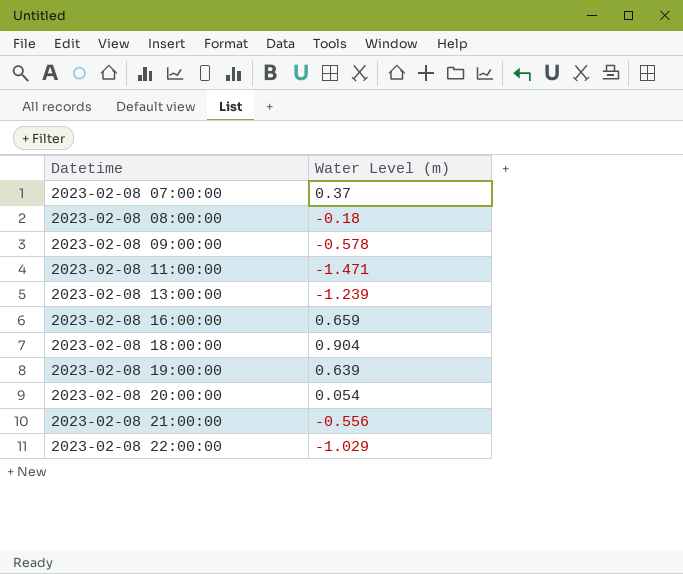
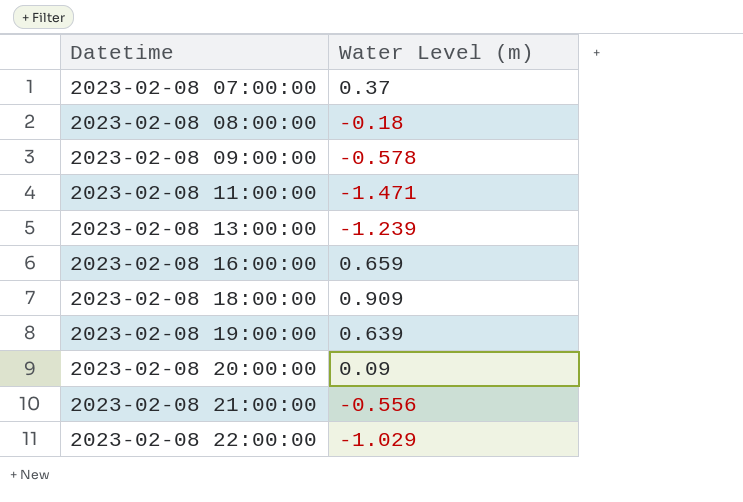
2023-02-08 18:00:00 | Water Level (m): 0.904 -> 0.909
2023-02-08 20:00:00 | Water Level (m): 0.054 -> 0.09

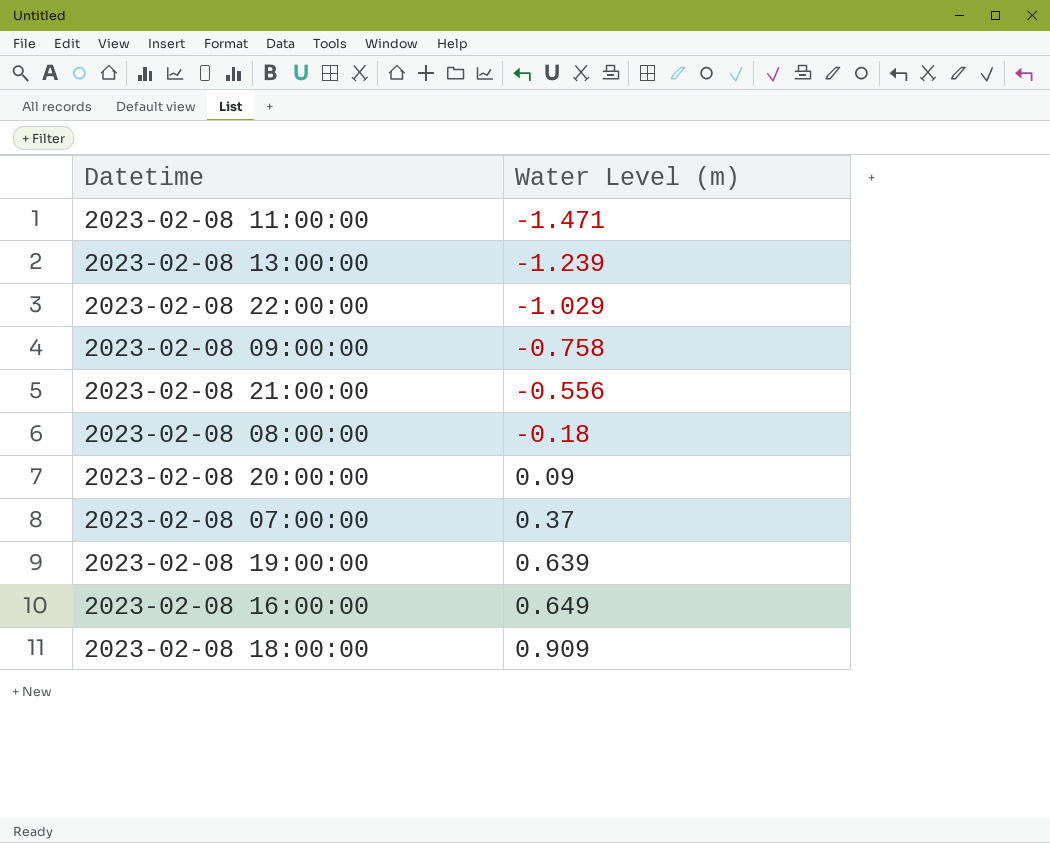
row order: Datetime ascending -> Water Level (m) ascending
2023-02-08 09:00:00 | Water Level (m): -0.578 -> -0.758
2023-02-08 16:00:00 | Water Level (m): 0.659 -> 0.649

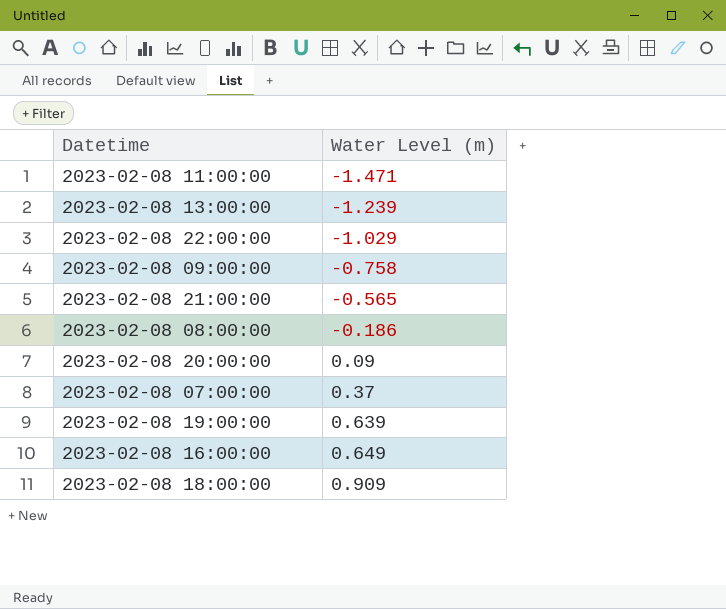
2023-02-08 21:00:00 | Water Level (m): -0.556 -> -0.565
2023-02-08 08:00:00 | Water Level (m): -0.18 -> -0.186

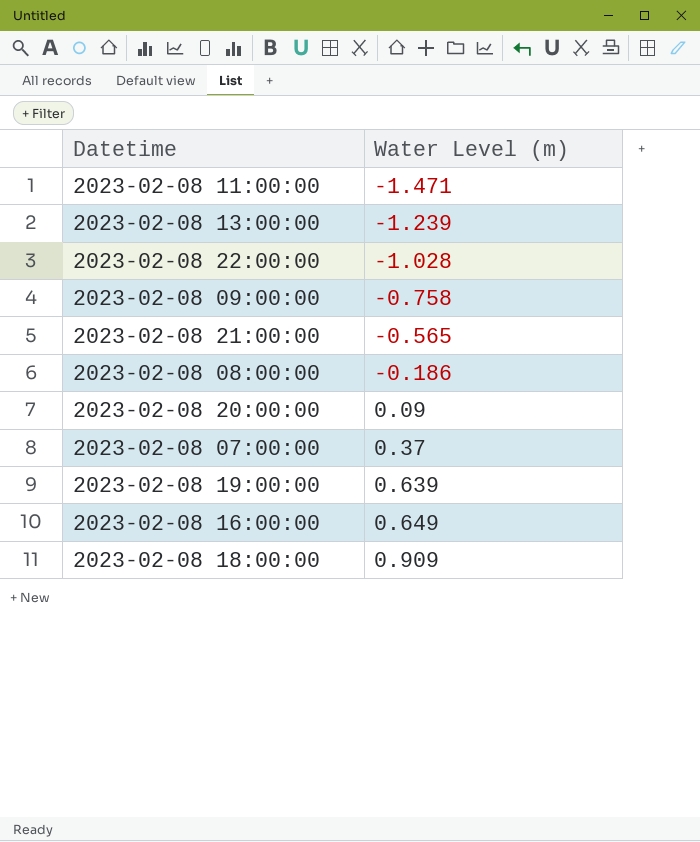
2023-02-08 22:00:00 | Water Level (m): -1.029 -> -1.028

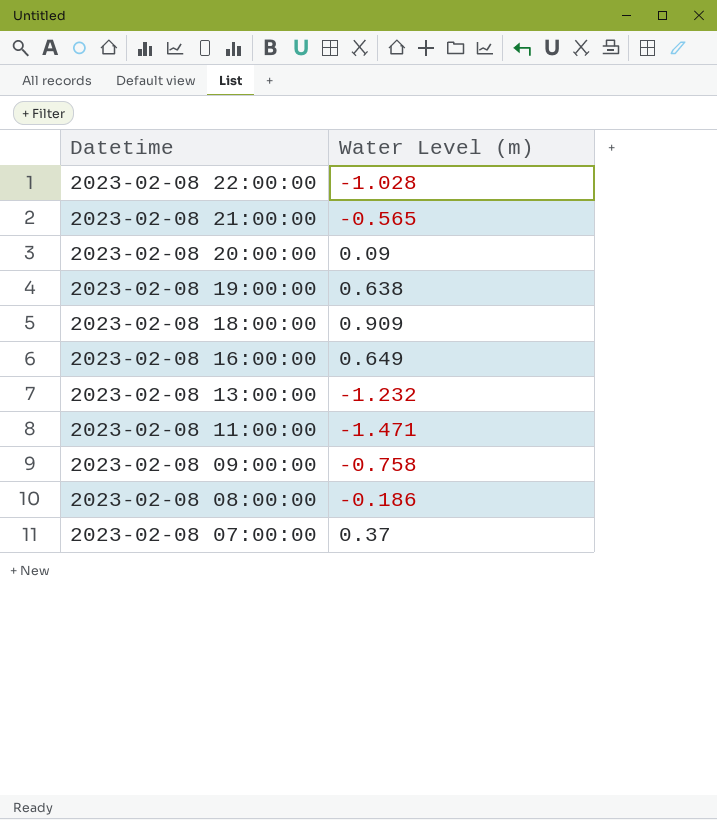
row order: Water Level (m) ascending -> Datetime descending
2023-02-08 19:00:00 | Water Level (m): 0.639 -> 0.638
2023-02-08 13:00:00 | Water Level (m): -1.239 -> -1.232

